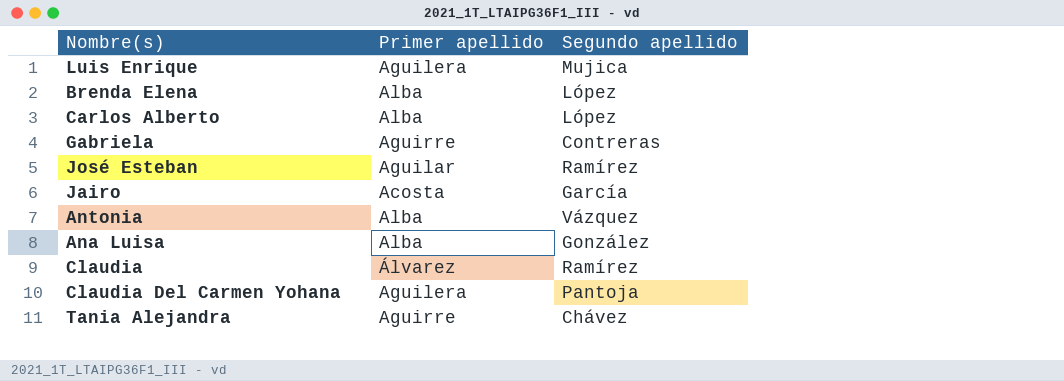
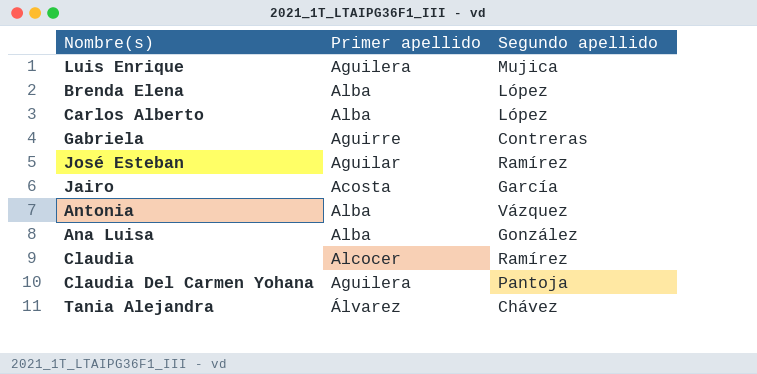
Claudia | Primer apellido: Álvarez -> Alcocer
Tania Alejandra | Primer apellido: Aguirre -> Álvarez

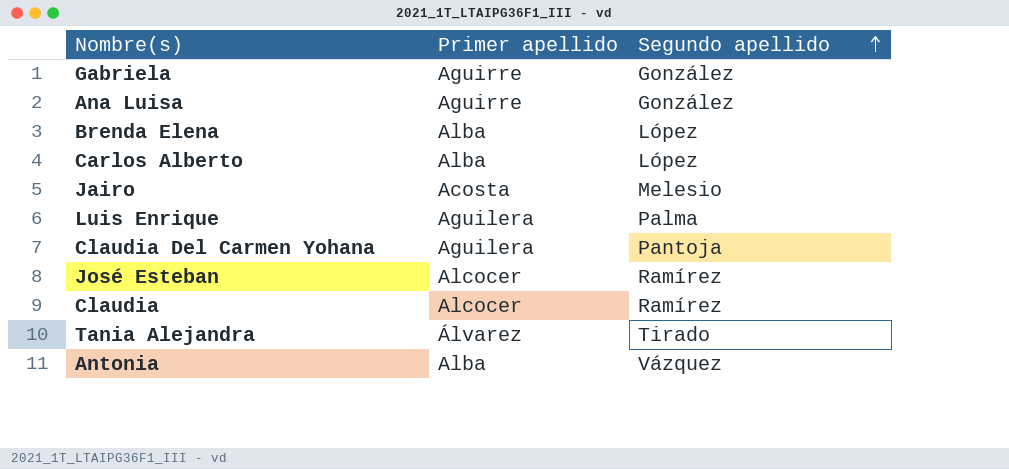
row order: none -> Segundo apellido ascending
Gabriela | Segundo apellido: Contreras -> González
Ana Luisa | Primer apellido: Alba -> Aguirre
Jairo | Segundo apellido: García -> Melesio
Luis Enrique | Segundo apellido: Mujica -> Palma
José Esteban | Primer apellido: Aguilar -> Alcocer
Tania Alejandra | Segundo apellido: Chávez -> Tirado

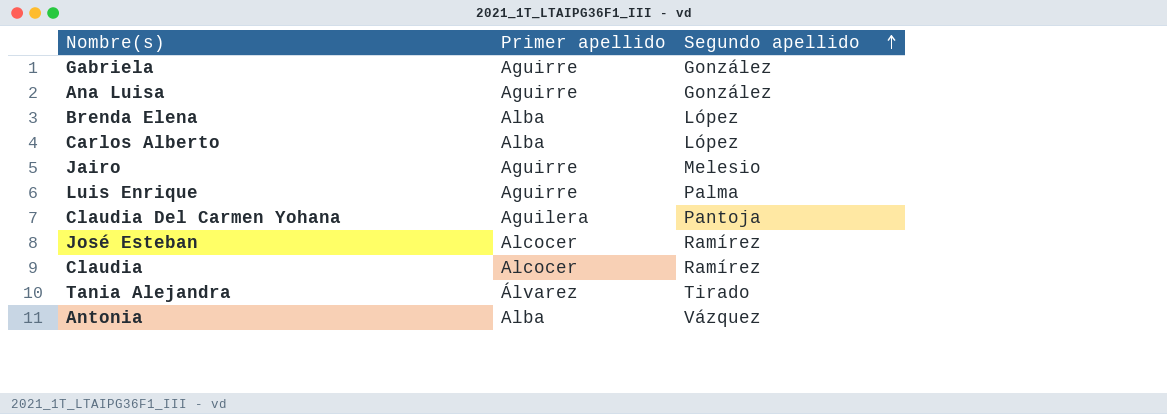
Jairo | Primer apellido: Acosta -> Aguirre
Luis Enrique | Primer apellido: Aguilera -> Aguirre

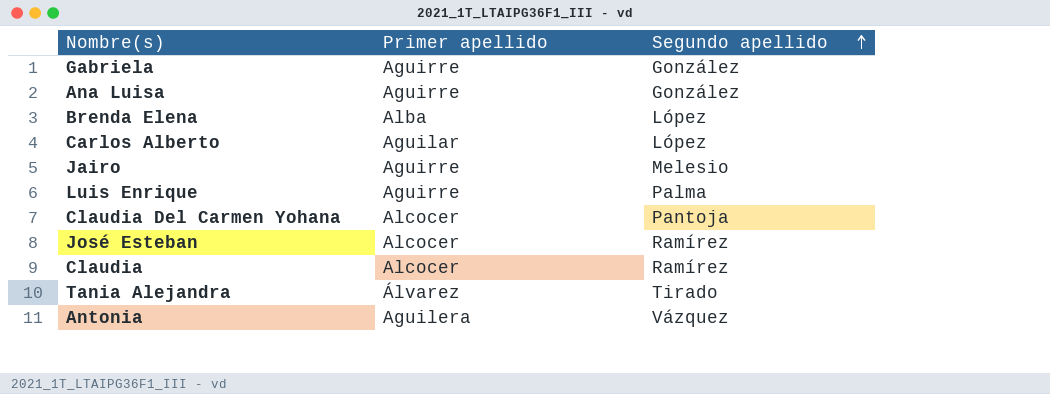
Carlos Alberto | Primer apellido: Alba -> Aguilar
Claudia Del Carmen Yohana | Primer apellido: Aguilera -> Alcocer
Antonia | Primer apellido: Alba -> Aguilera

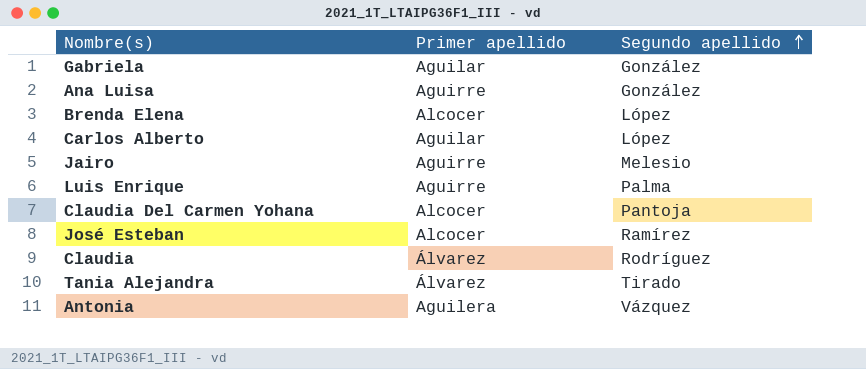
Gabriela | Primer apellido: Aguirre -> Aguilar
Brenda Elena | Primer apellido: Alba -> Alcocer
Claudia | Primer apellido: Alcocer -> Álvarez
Claudia | Segundo apellido: Ramírez -> Rodríguez

